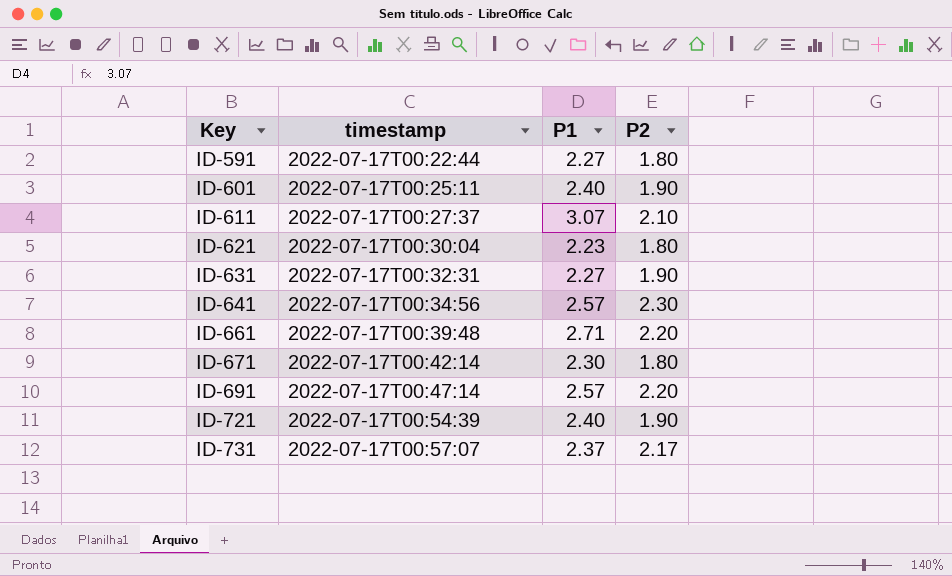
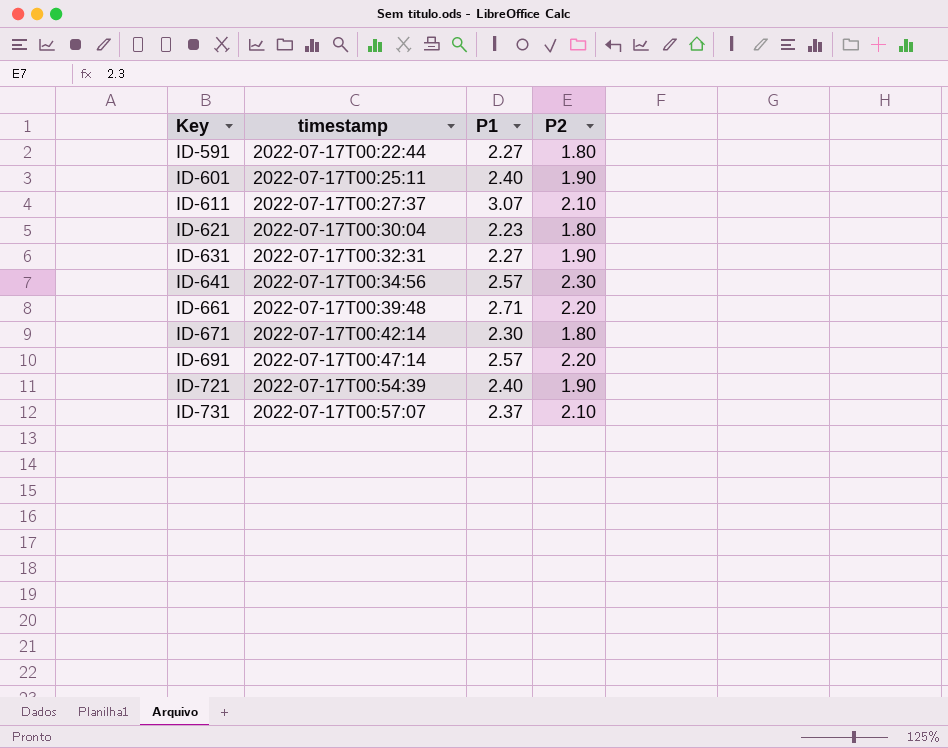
ID-731 | P2: 2.17 -> 2.10

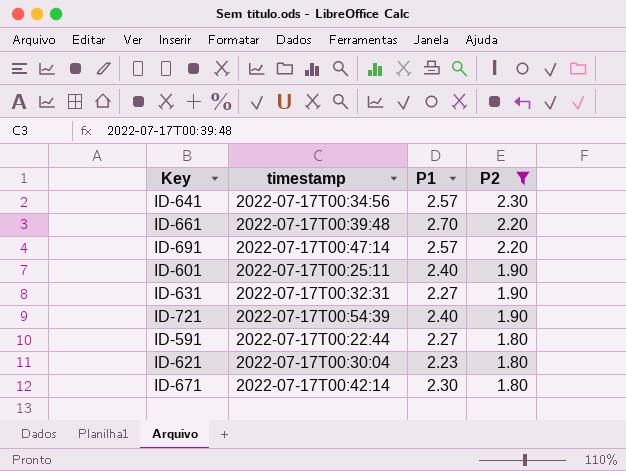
filter: none -> P2 != 2.10
row order: Key ascending -> P2 descending
ID-661 | P1: 2.71 -> 2.70

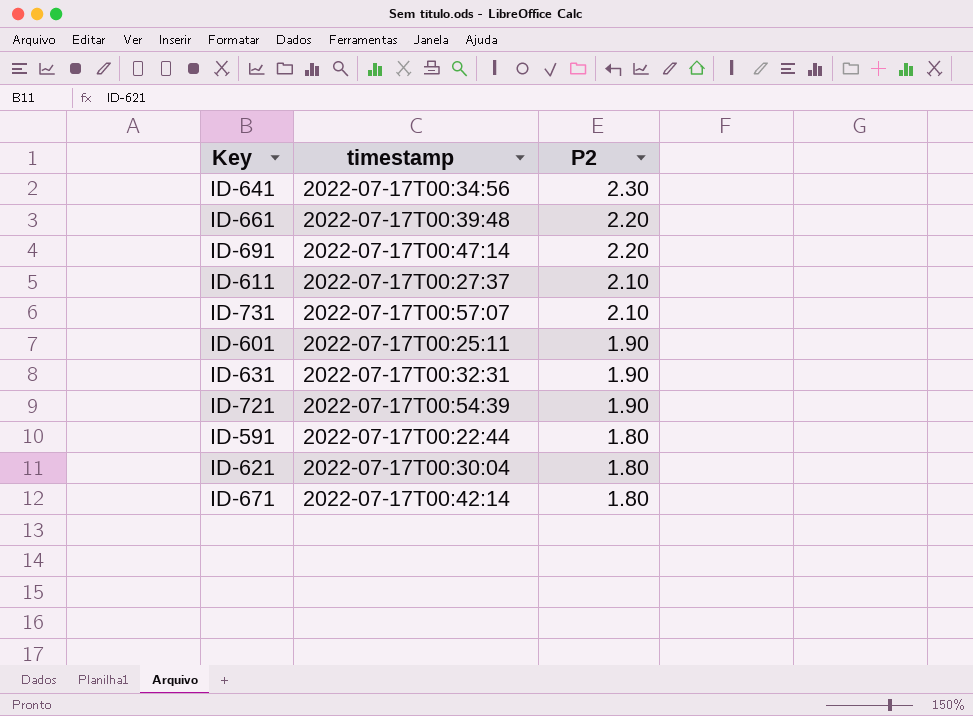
filter: P2 != 2.10 -> none
column P1 | position: 3 -> none

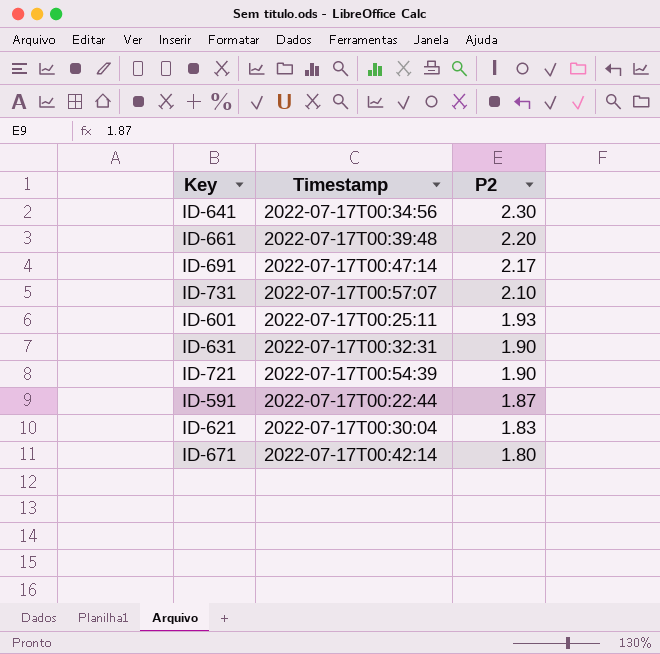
column name: timestamp -> Timestamp
row ID-611: 2022-07-17T00:27:37 | 2.10 -> none
ID-691 | P2: 2.20 -> 2.17
ID-601 | P2: 1.90 -> 1.93
ID-591 | P2: 1.80 -> 1.87
ID-621 | P2: 1.80 -> 1.83

